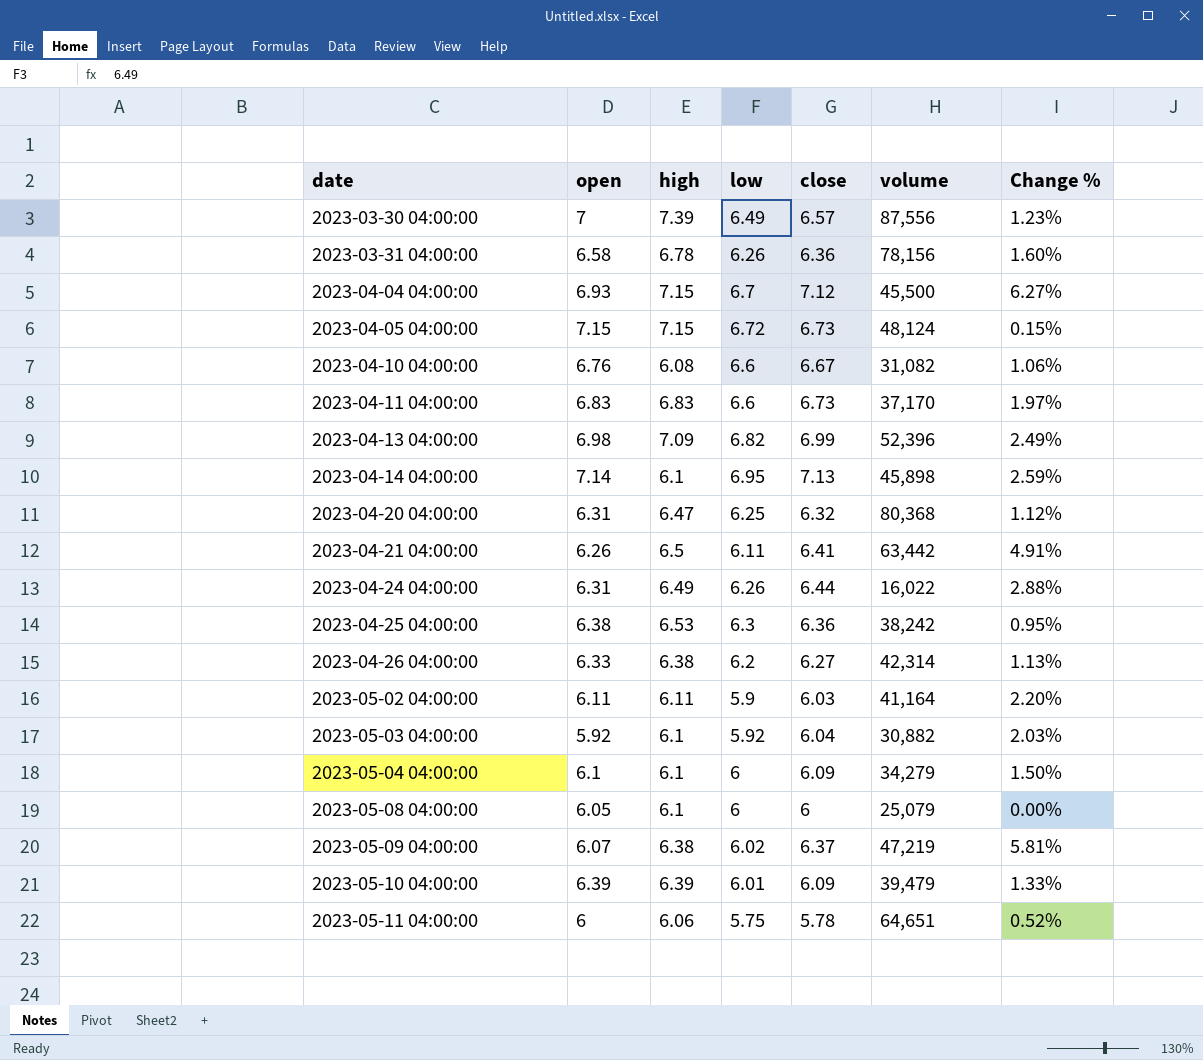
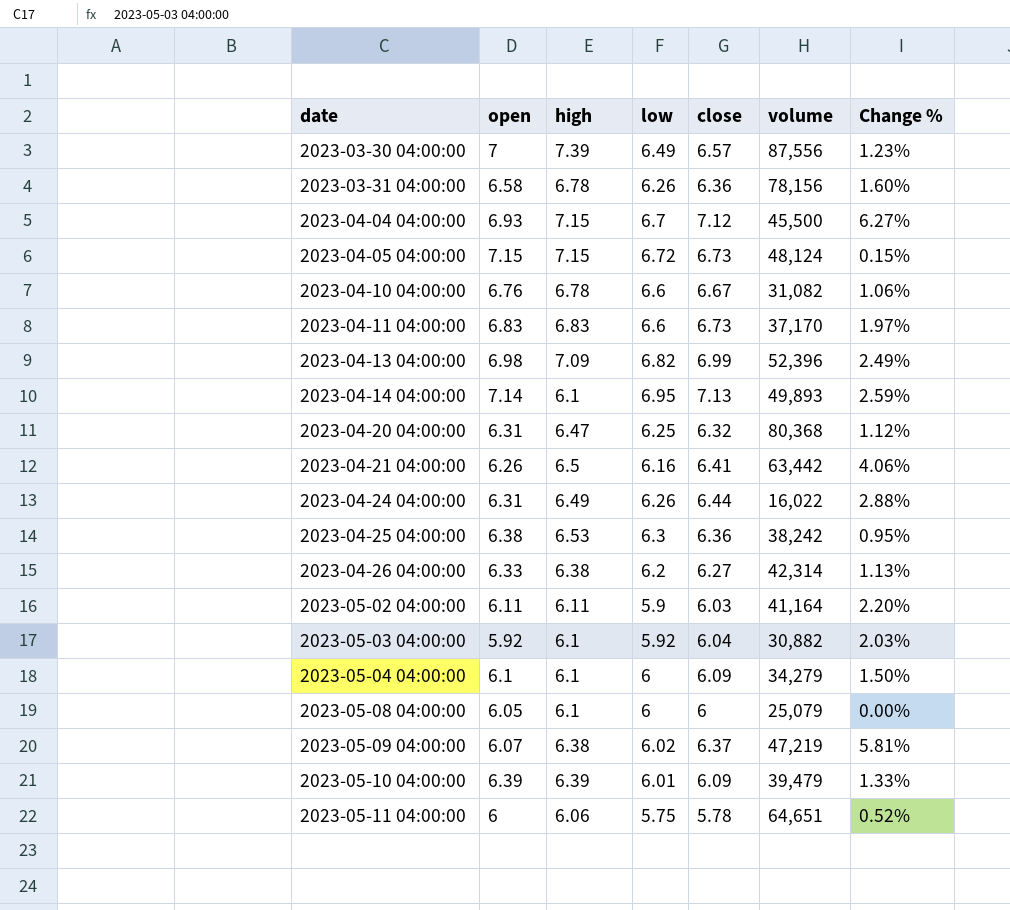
2023-04-10 04:00:00 | high: 6.08 -> 6.78
2023-04-14 04:00:00 | volume: 45,898 -> 49,893
2023-04-21 04:00:00 | low: 6.11 -> 6.16
2023-04-21 04:00:00 | Change %: 4.91% -> 4.06%

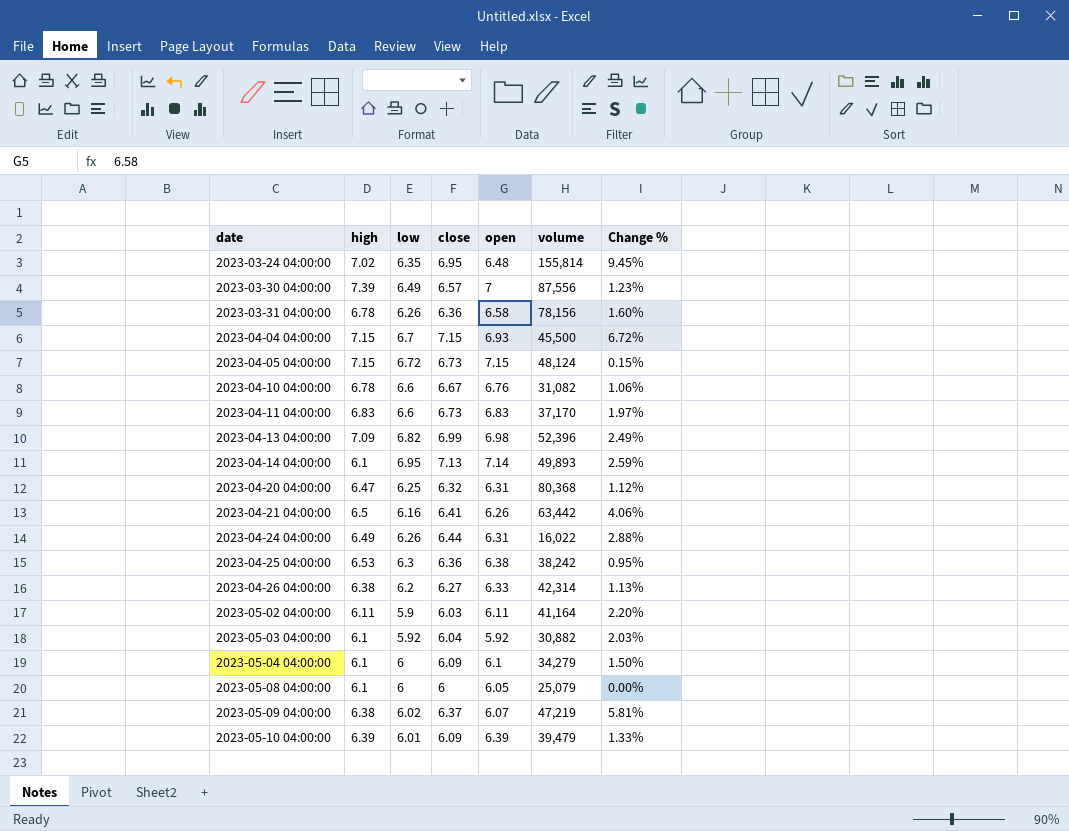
column open | position: 2 -> 5
row 2023-05-11 04:00:00: 6 | 6.06 | 5.75 | 5.78 | 64,651 | 0.52% -> none
row 2023-03-24 04:00:00: none -> 7.02 | 6.35 | 6.95 | 6.48 | 155,814 | 9.45%
2023-04-04 04:00:00 | close: 7.12 -> 7.15
2023-04-04 04:00:00 | Change %: 6.27% -> 6.72%

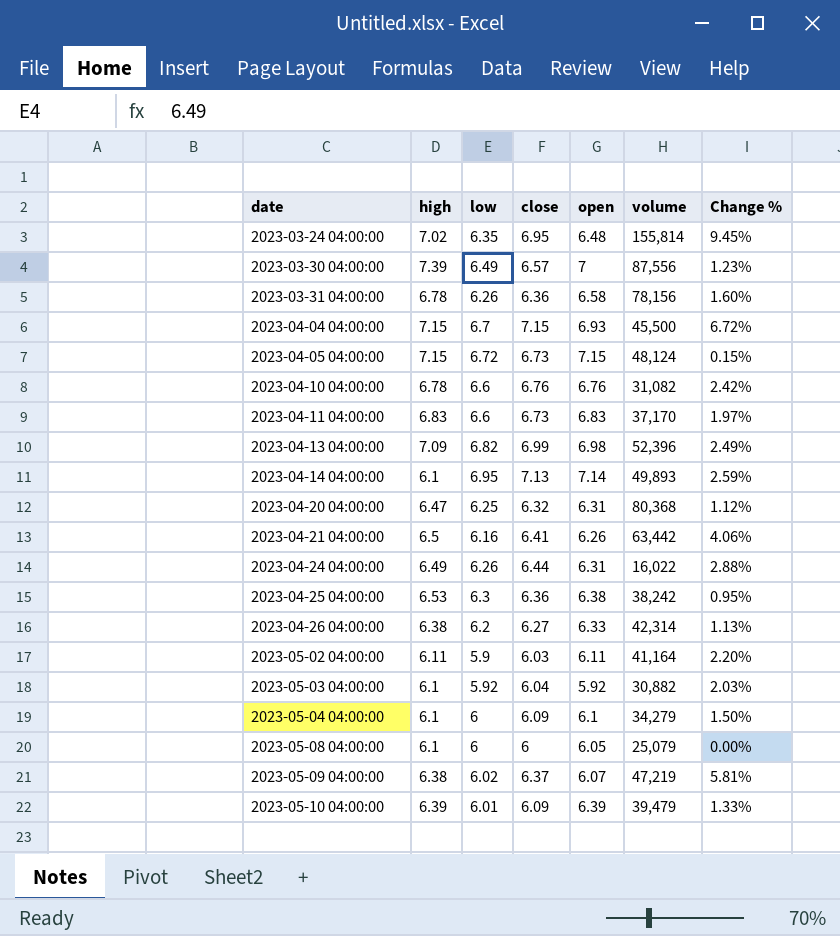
2023-04-10 04:00:00 | close: 6.67 -> 6.76
2023-04-10 04:00:00 | Change %: 1.06% -> 2.42%

